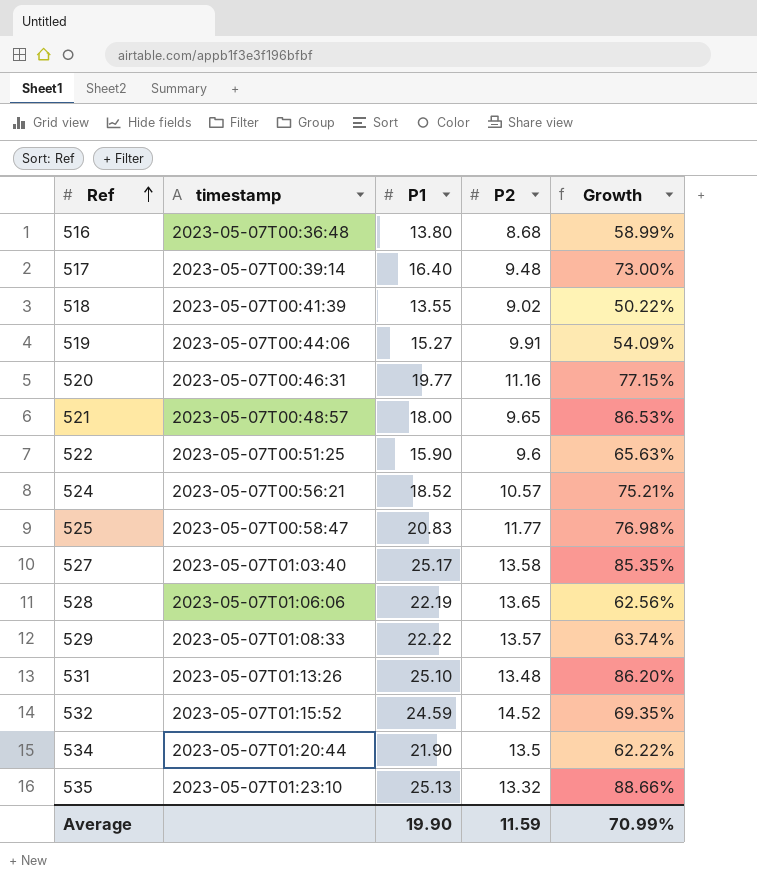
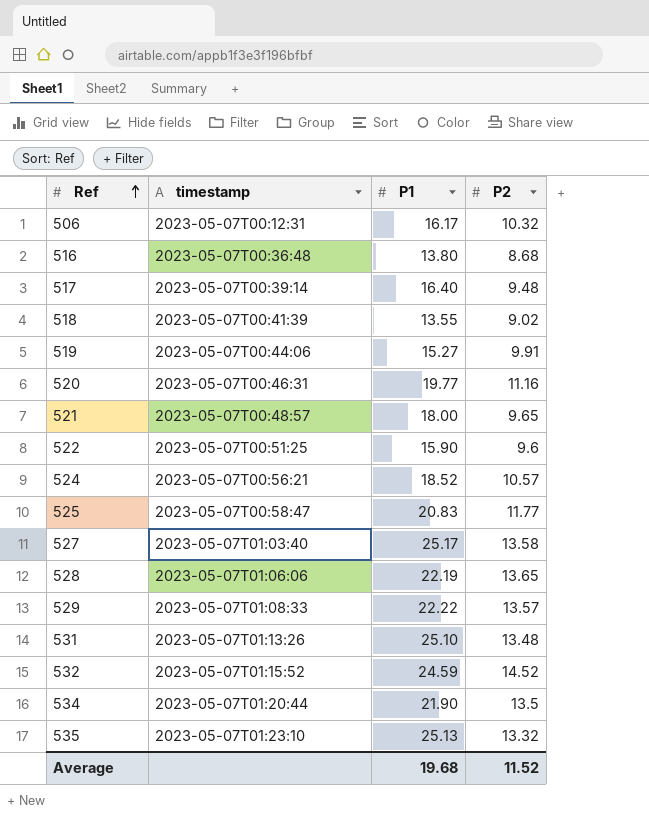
column Growth | formula: ([P1] - [P2]) / [P2] -> none
row 506: none -> 2023-05-07T00:12:31 | 16.17 | 10.32
Average | P1: 19.90 -> 19.68
Average | P2: 11.59 -> 11.52

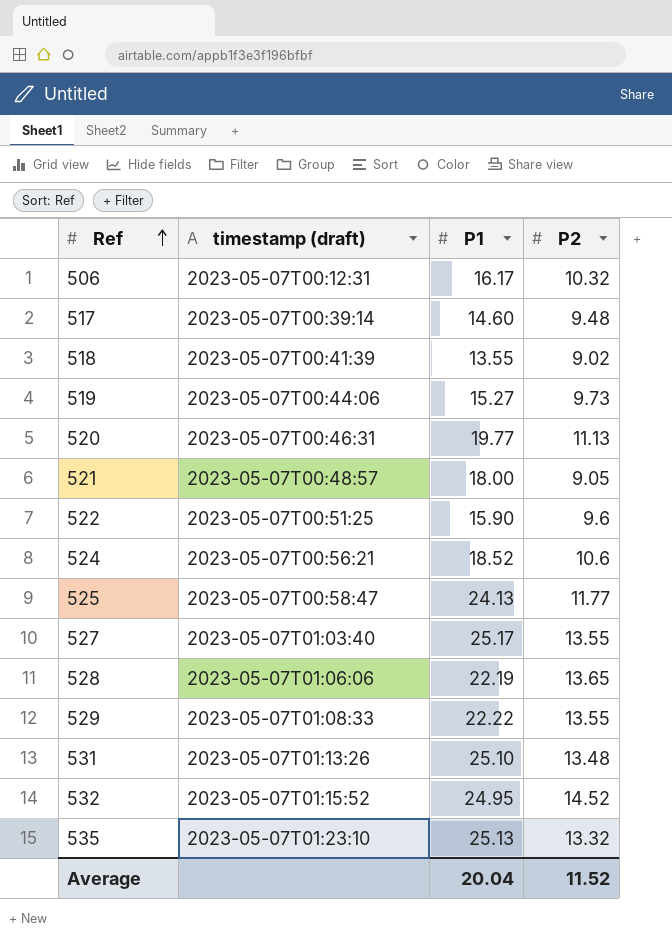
column name: timestamp -> timestamp (draft)
row 516: 2023-05-07T00:36:48 | 13.80 | 8.68 -> none
row 534: 2023-05-07T01:20:44 | 21.90 | 13.5 -> none
517 | P1: 16.40 -> 14.60
519 | P2: 9.91 -> 9.73
520 | P2: 11.16 -> 11.13
521 | P2: 9.65 -> 9.05
524 | P2: 10.57 -> 10.6
525 | P1: 20.83 -> 24.13
527 | P2: 13.58 -> 13.55
529 | P2: 13.57 -> 13.55
532 | P1: 24.59 -> 24.95
Average | P1: 19.68 -> 20.04

